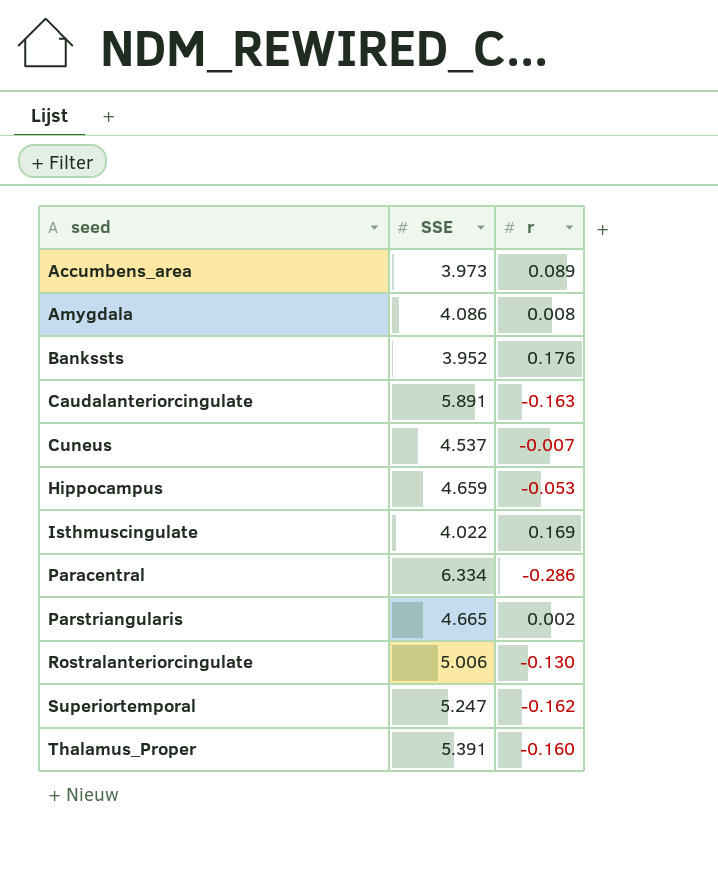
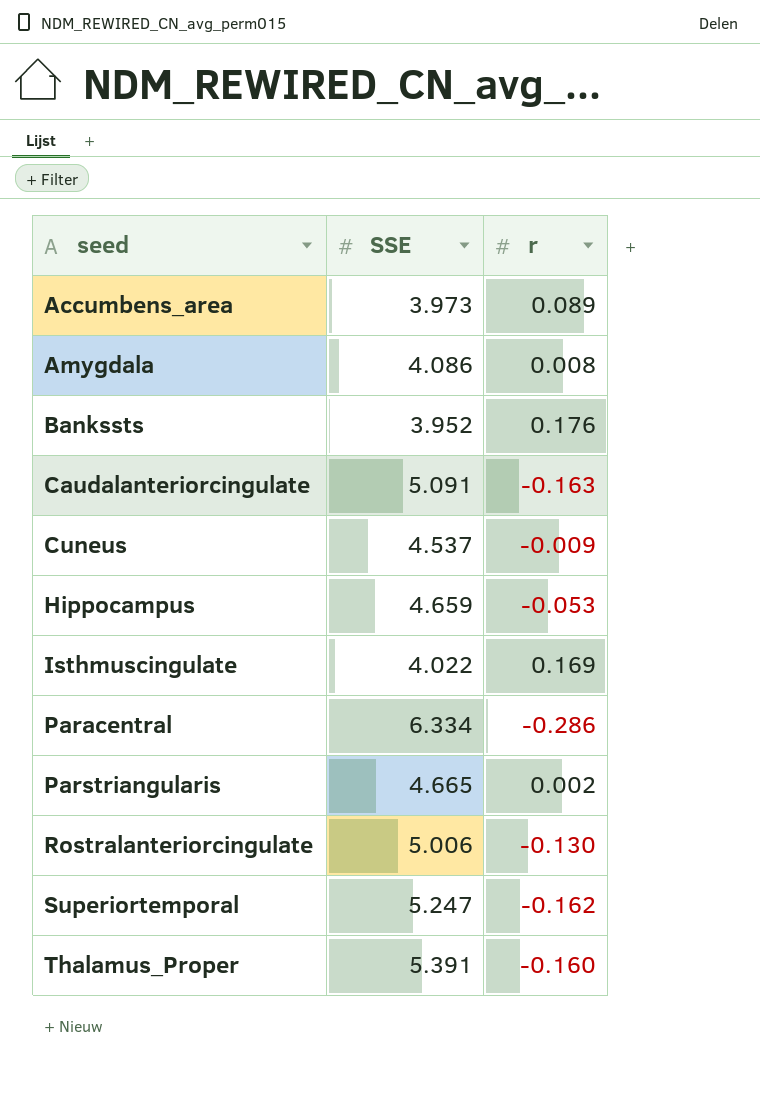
Caudalanteriorcingulate | SSE: 5.891 -> 5.091
Cuneus | r: -0.007 -> -0.009

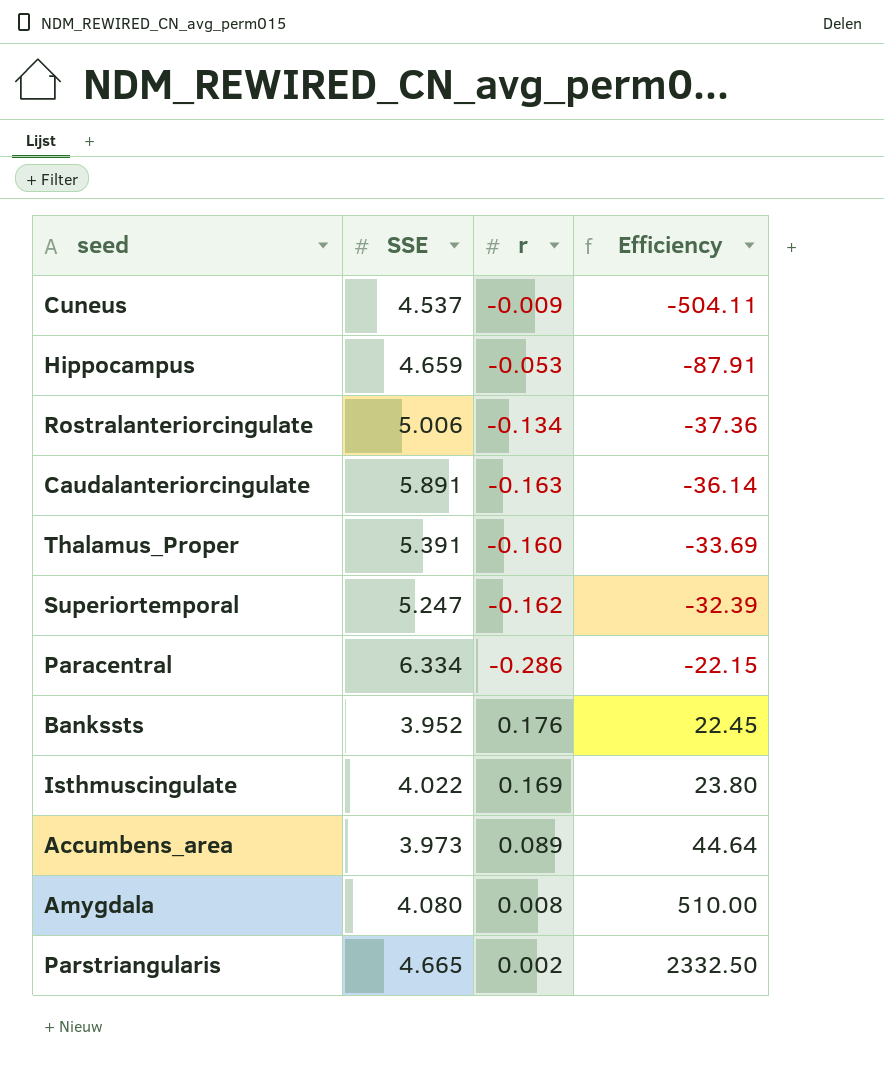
row order: seed ascending -> Efficiency ascending
column Efficiency | formula: none -> [SSE] / [r]
Rostralanteriorcingulate | r: -0.130 -> -0.134
Caudalanteriorcingulate | SSE: 5.091 -> 5.891
Amygdala | SSE: 4.086 -> 4.080

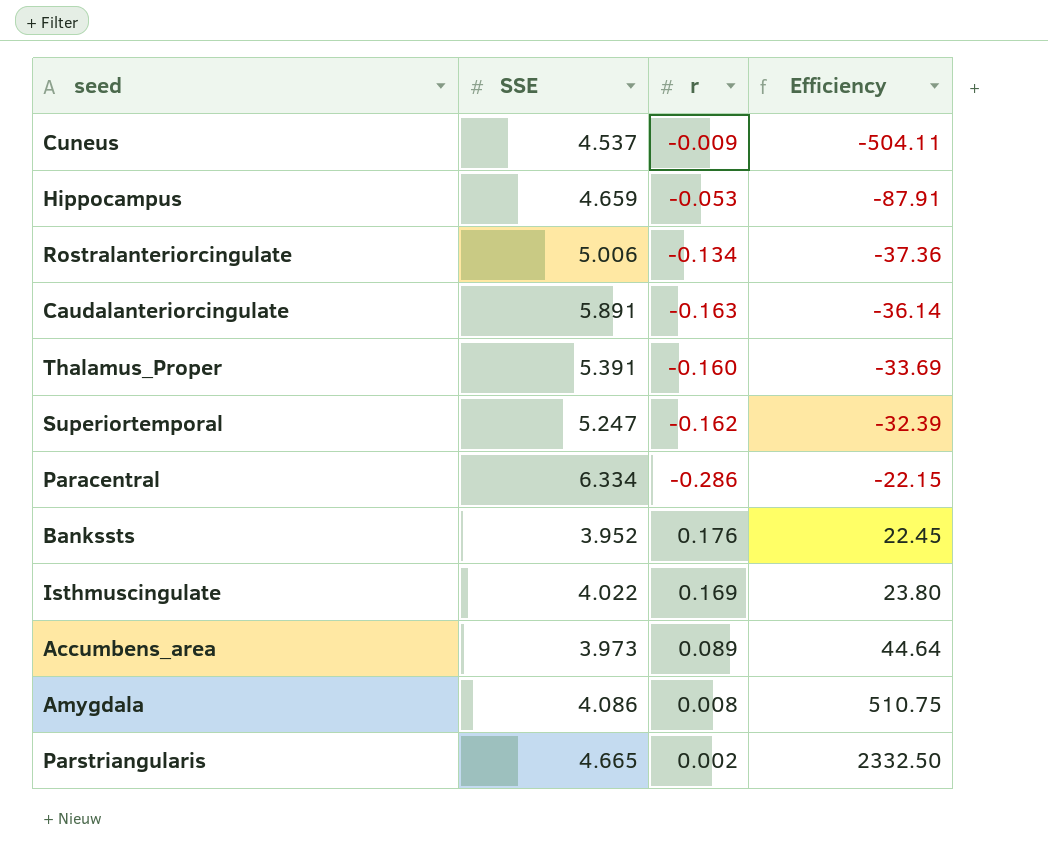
Amygdala | SSE: 4.080 -> 4.086
Amygdala | Efficiency: 510.00 -> 510.75

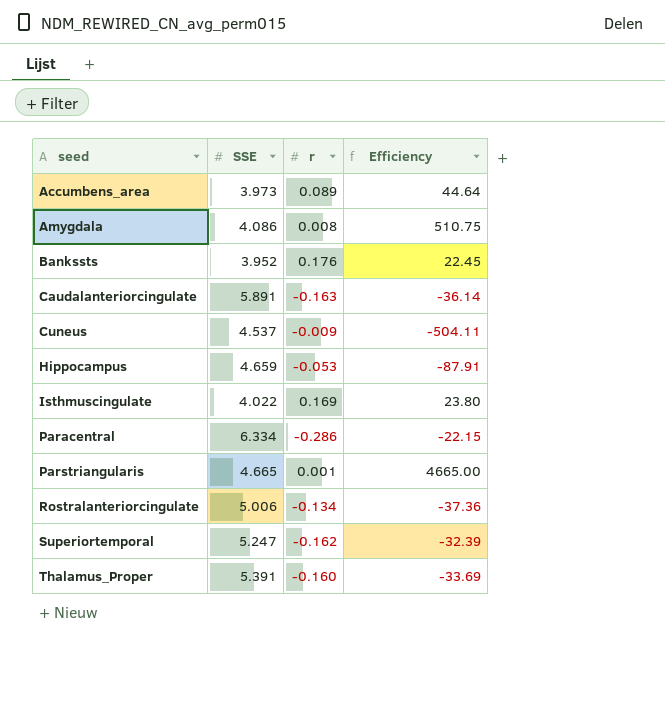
row order: Efficiency ascending -> seed ascending
Parstriangularis | r: 0.002 -> 0.001
Parstriangularis | Efficiency: 2332.50 -> 4665.00

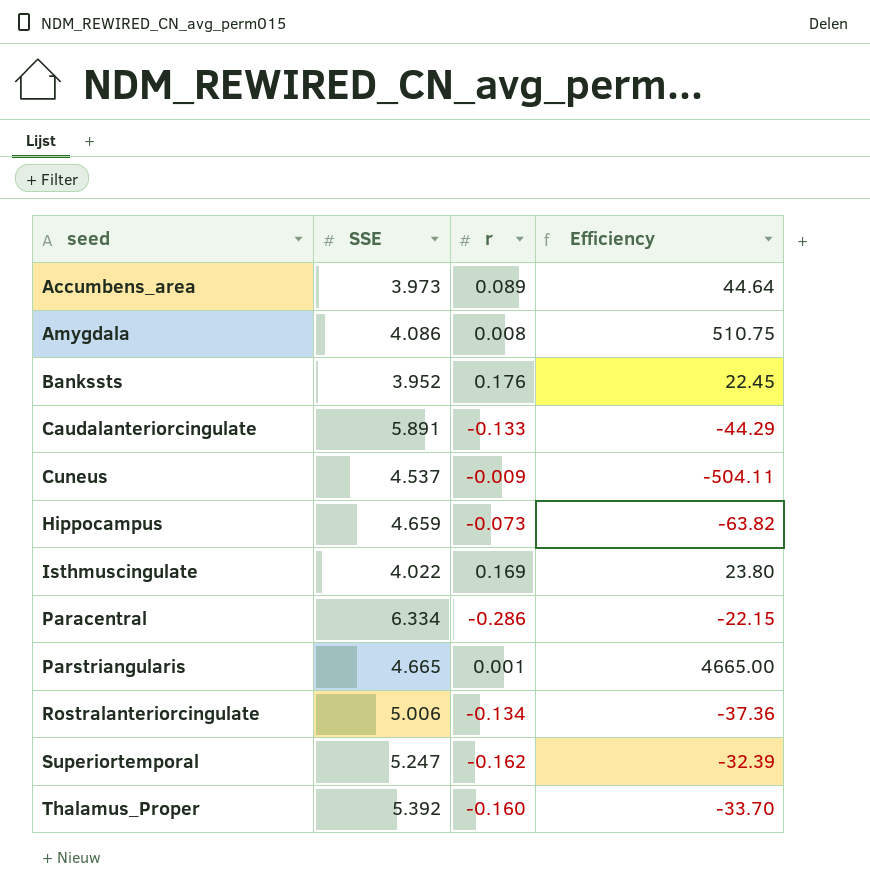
Caudalanteriorcingulate | r: -0.163 -> -0.133
Caudalanteriorcingulate | Efficiency: -36.14 -> -44.29
Hippocampus | r: -0.053 -> -0.073
Hippocampus | Efficiency: -87.91 -> -63.82
Thalamus_Proper | SSE: 5.391 -> 5.392
Thalamus_Proper | Efficiency: -33.69 -> -33.70

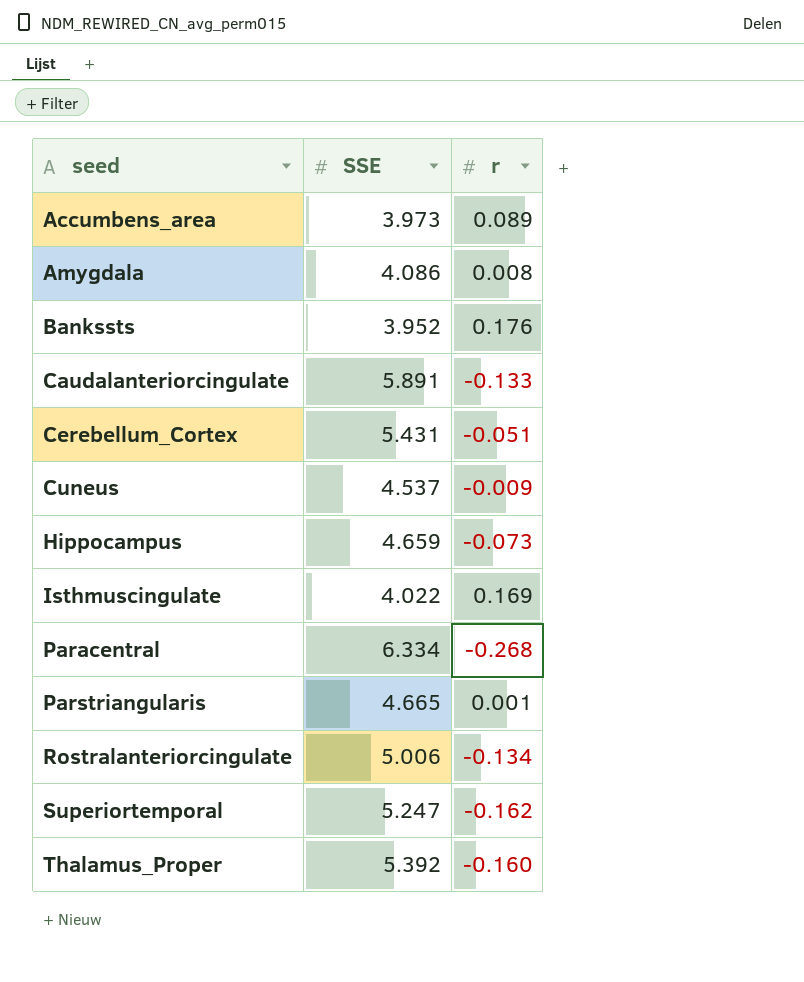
column Efficiency | formula: [SSE] / [r] -> none
row Cerebellum_Cortex: none -> 5.431 | -0.051
Paracentral | r: -0.286 -> -0.268

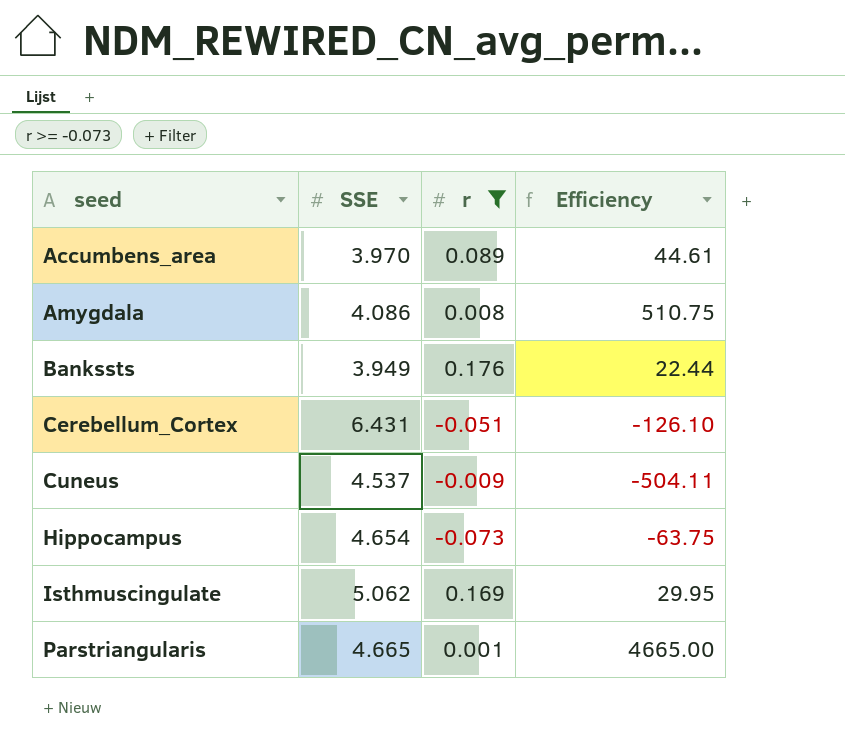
filter: none -> r >= -0.073
column Efficiency | formula: none -> [SSE] / [r]
Accumbens_area | SSE: 3.973 -> 3.970
Bankssts | SSE: 3.952 -> 3.949
Cerebellum_Cortex | SSE: 5.431 -> 6.431
Hippocampus | SSE: 4.659 -> 4.654
Isthmuscingulate | SSE: 4.022 -> 5.062

